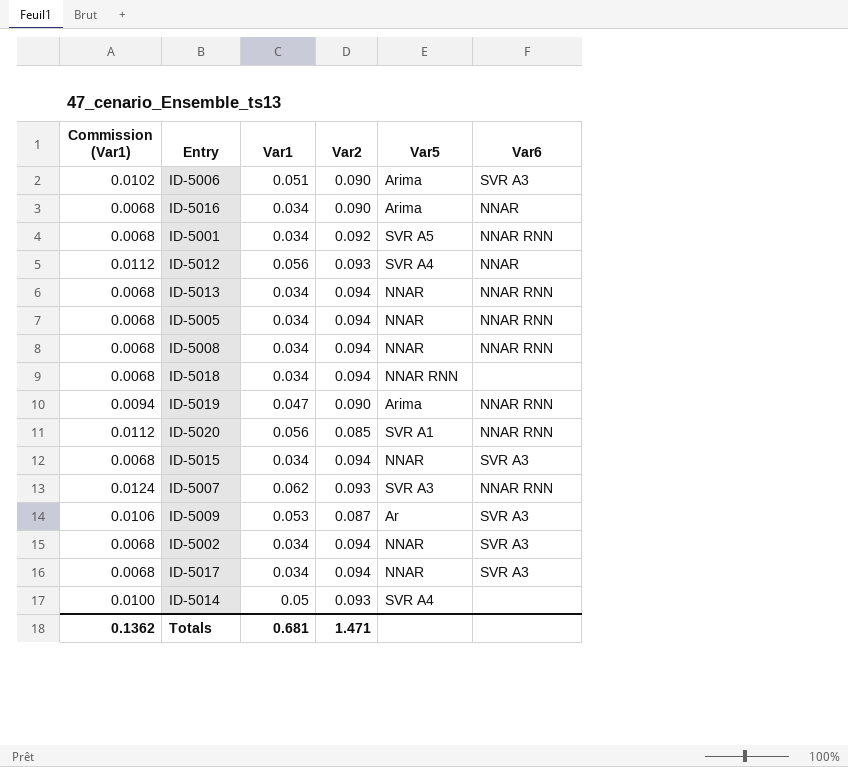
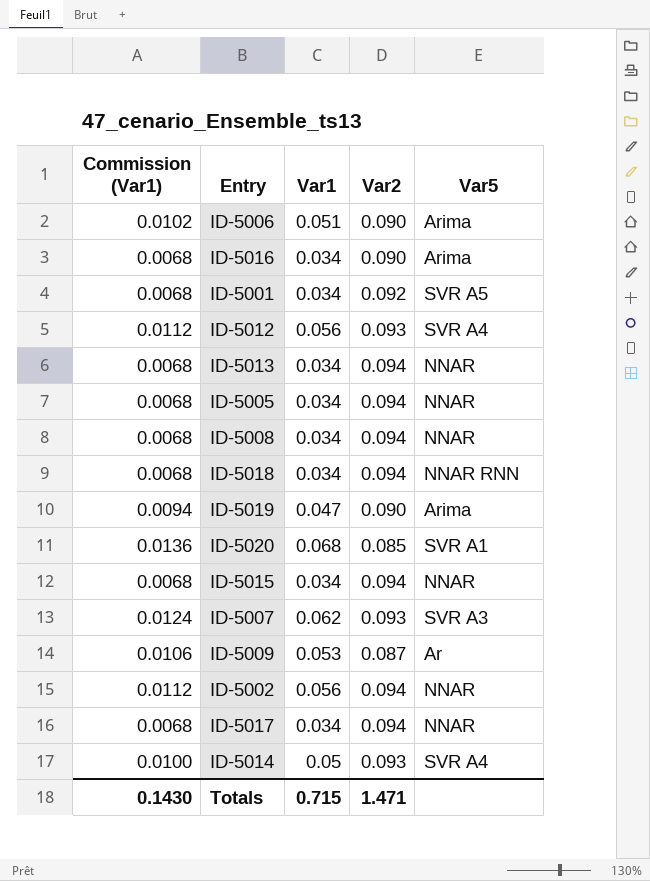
column Var6 | position: 6 -> none
ID-5020 | Commission (Var1): 0.0112 -> 0.0136
ID-5020 | Var1: 0.056 -> 0.068
ID-5002 | Commission (Var1): 0.0068 -> 0.0112
ID-5002 | Var1: 0.034 -> 0.056
Totals | Commission (Var1): 0.1362 -> 0.1430
Totals | Var1: 0.681 -> 0.715

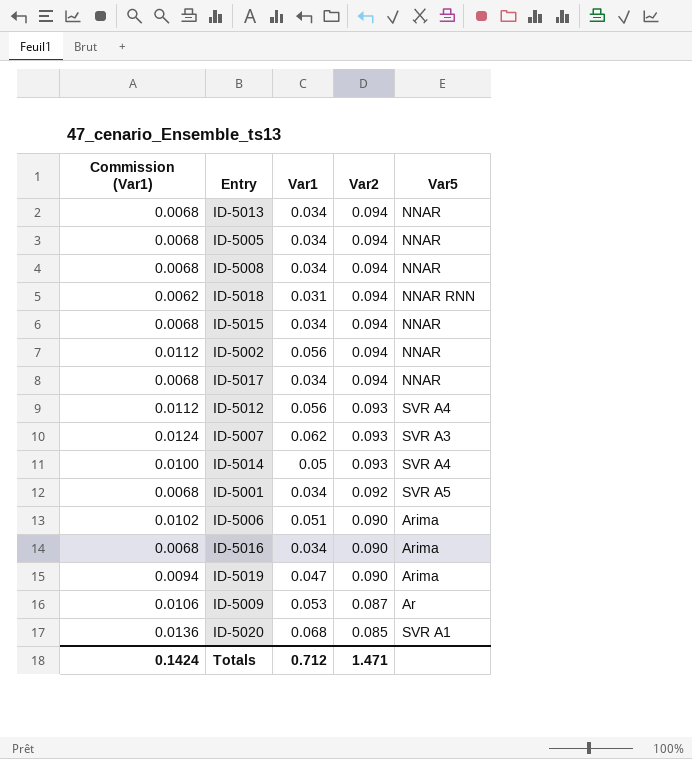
row order: none -> Var2 descending
ID-5018 | Commission (Var1): 0.0068 -> 0.0062
ID-5018 | Var1: 0.034 -> 0.031
Totals | Commission (Var1): 0.1430 -> 0.1424
Totals | Var1: 0.715 -> 0.712

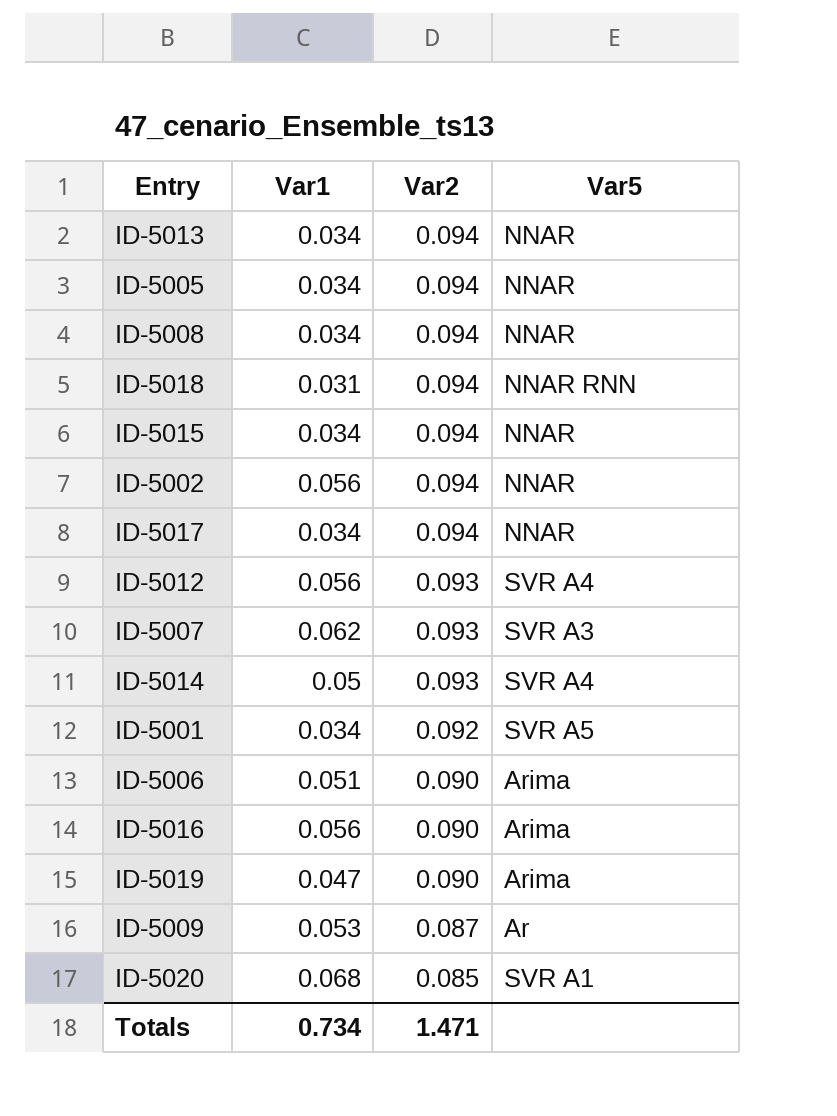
column Commission (Var1) | formula: [Var1] * 0.2 -> none
ID-5016 | Var1: 0.034 -> 0.056
Totals | Var1: 0.712 -> 0.734

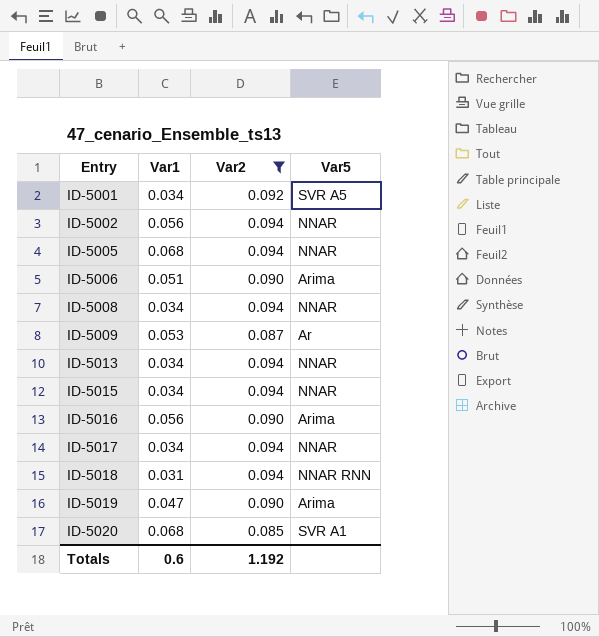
filter: none -> Var2 != 0.093
row order: Var2 descending -> Entry ascending
ID-5005 | Var1: 0.034 -> 0.068
Totals | Var1: 0.734 -> 0.6
Totals | Var2: 1.471 -> 1.192

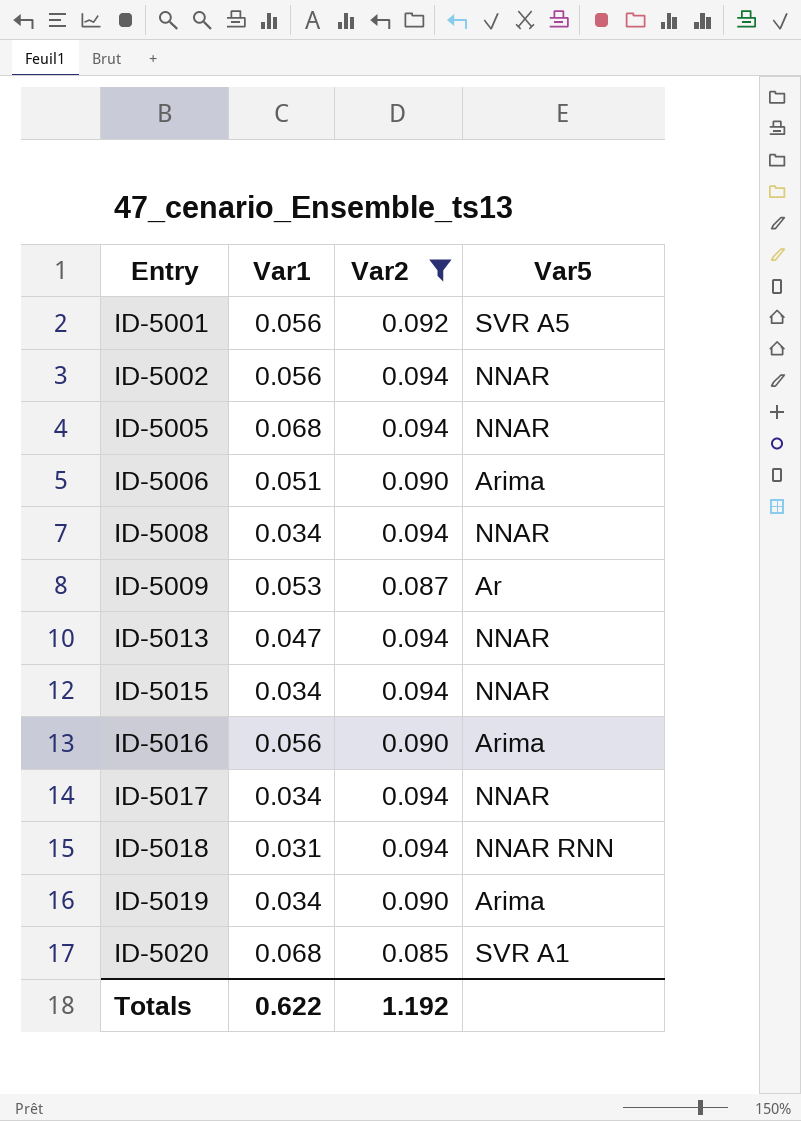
ID-5001 | Var1: 0.034 -> 0.056
ID-5013 | Var1: 0.034 -> 0.047
ID-5019 | Var1: 0.047 -> 0.034
Totals | Var1: 0.6 -> 0.622

